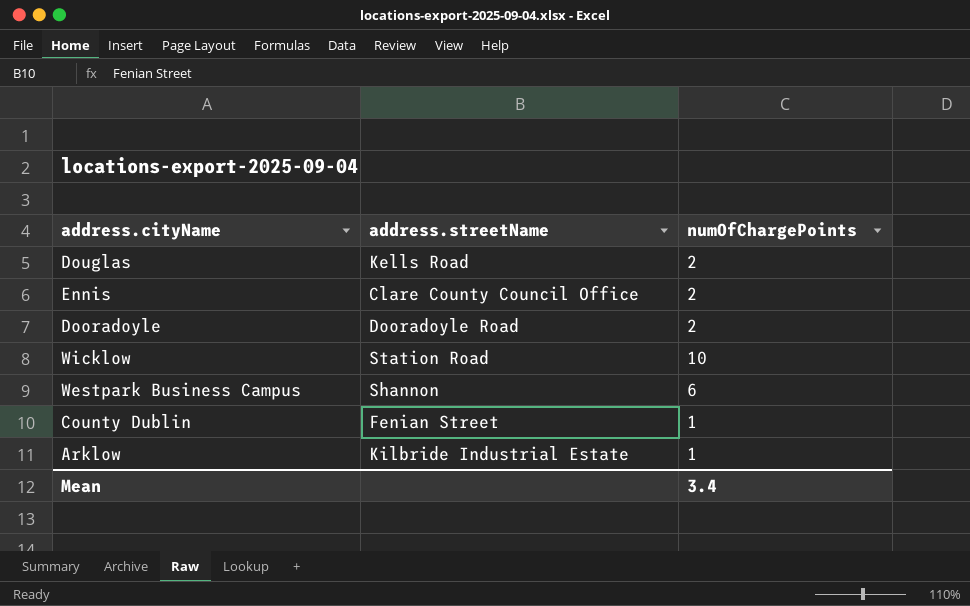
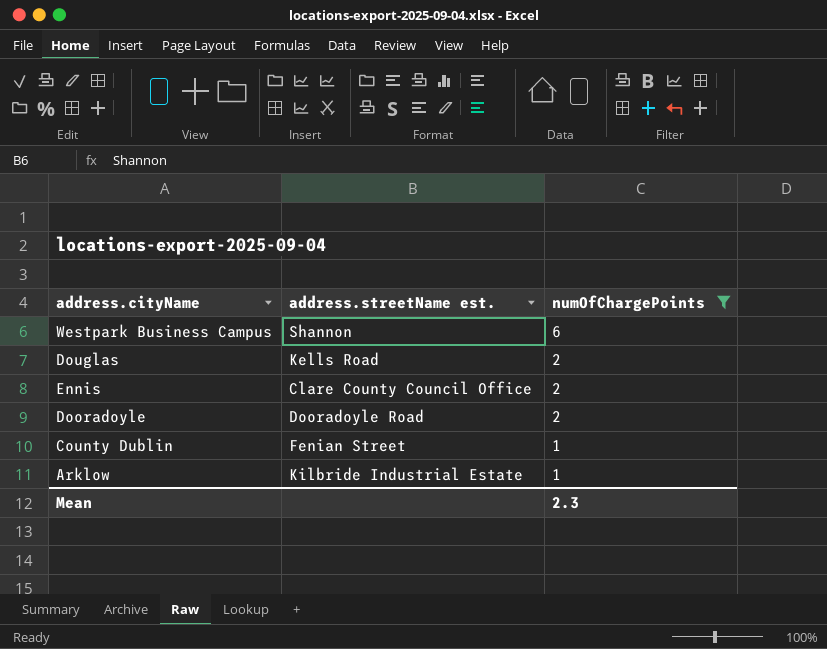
filter: none -> numOfChargePoints != 10
row order: none -> numOfChargePoints descending
column name: address.streetName -> address.streetName est.
Mean | numOfChargePoints: 3.4 -> 2.3

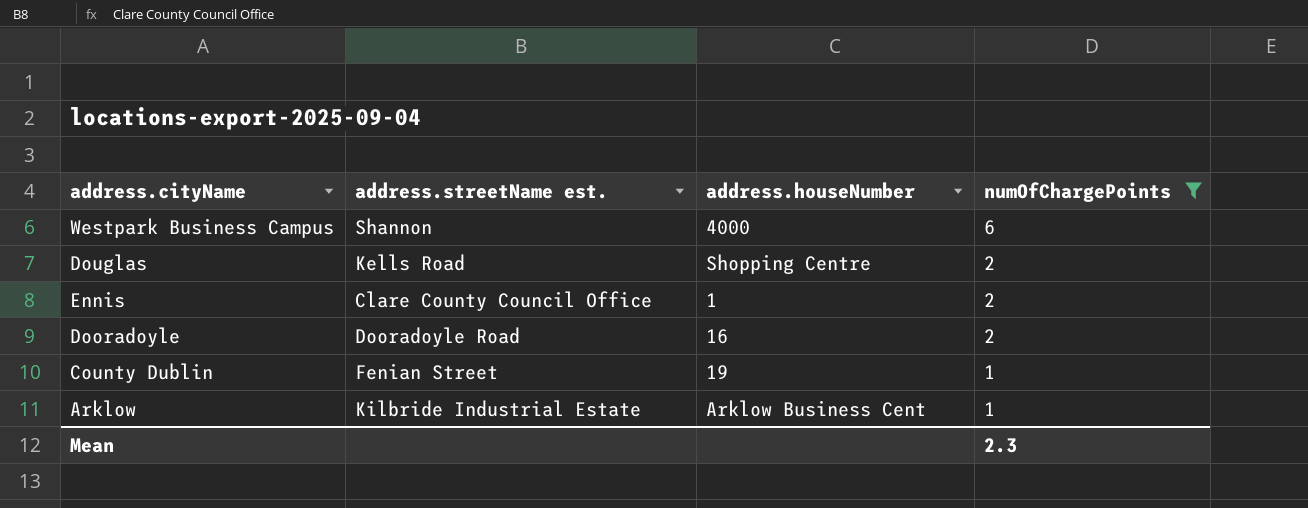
column address.houseNumber | position: none -> 3

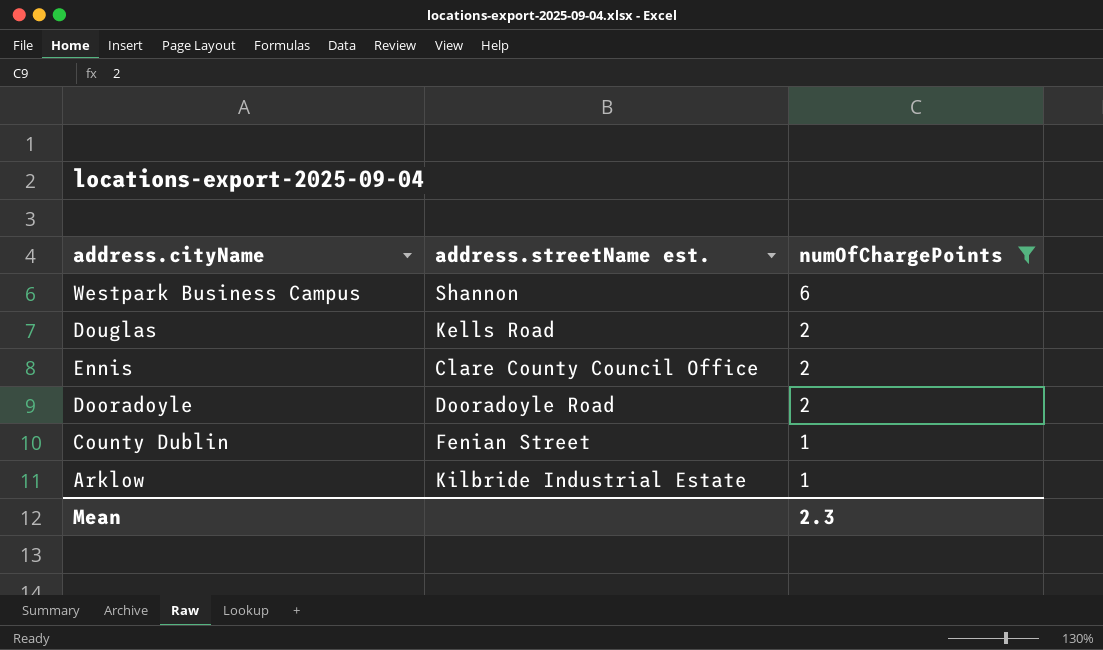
column address.houseNumber | position: 3 -> none

